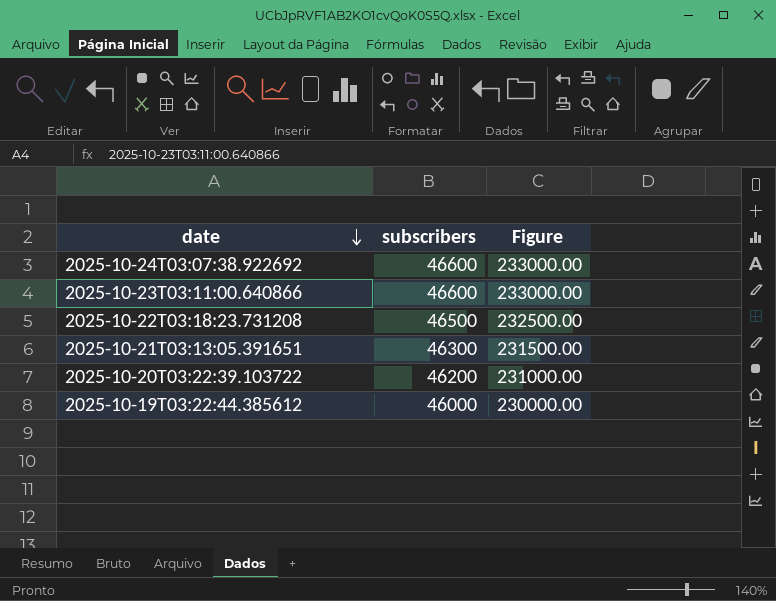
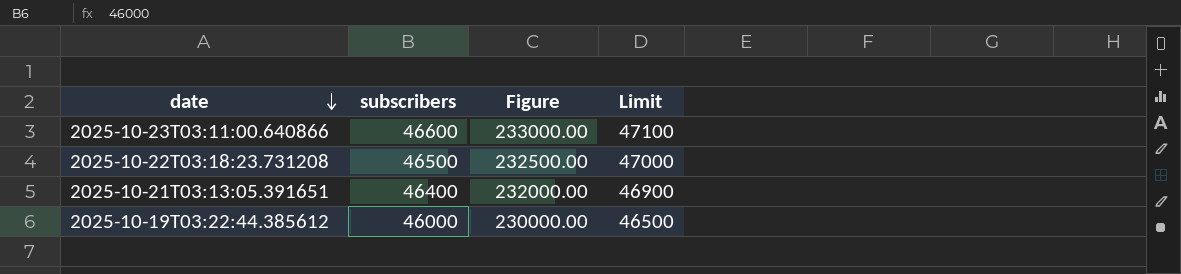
column Limit | formula: none -> [subscribers] + 500
row 2025-10-24T03:07:38.922692: 46600 | 233000.00 -> none
row 2025-10-20T03:22:39.103722: 46200 | 231000.00 -> none
2025-10-21T03:13:05.391651 | subscribers: 46300 -> 46400
2025-10-21T03:13:05.391651 | Figure: 231500.00 -> 232000.00

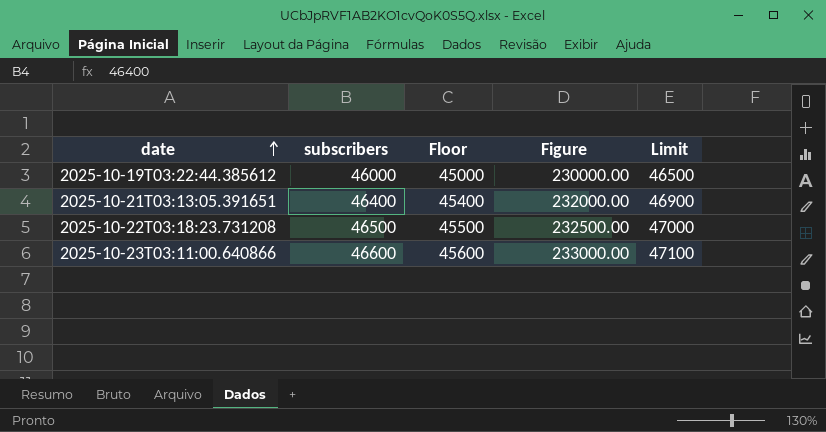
row order: date descending -> date ascending
column Floor | formula: none -> [subscribers] - 1000

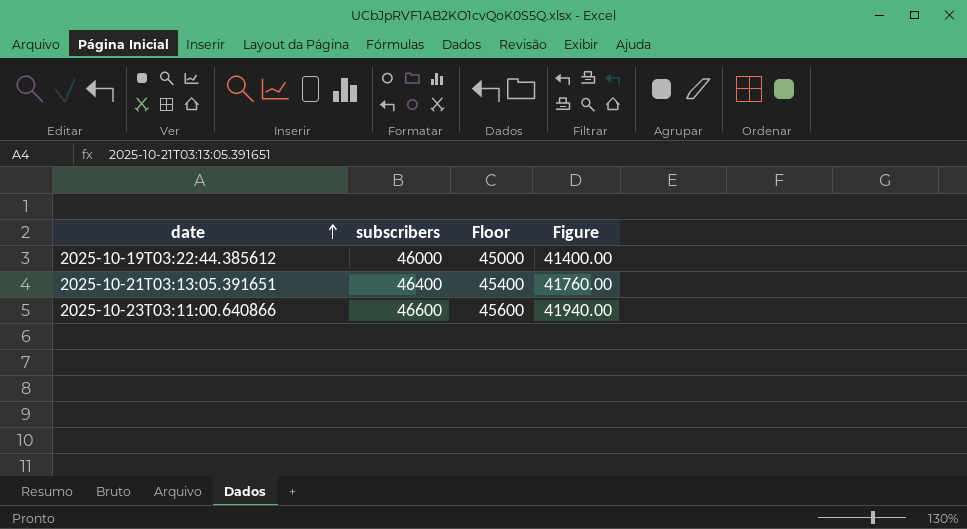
column Limit | formula: [subscribers] + 500 -> none
column Figure | formula: [subscribers] * 5 -> [subscribers] * 0.9
row 2025-10-22T03:18:23.731208: 46500 | 45500 | 232500.00 | 47000 -> none

